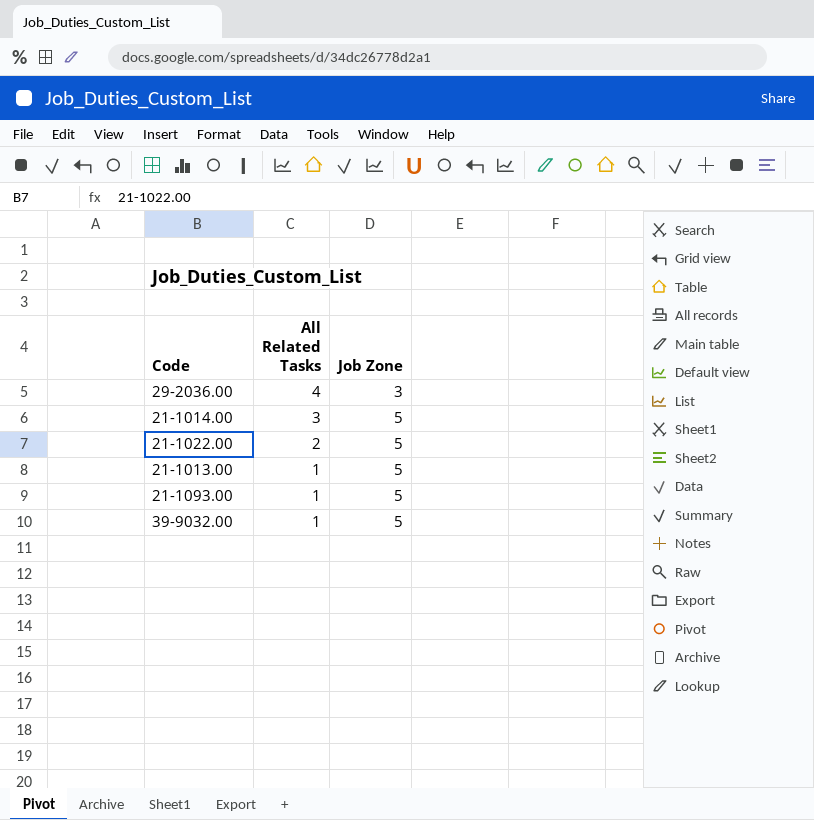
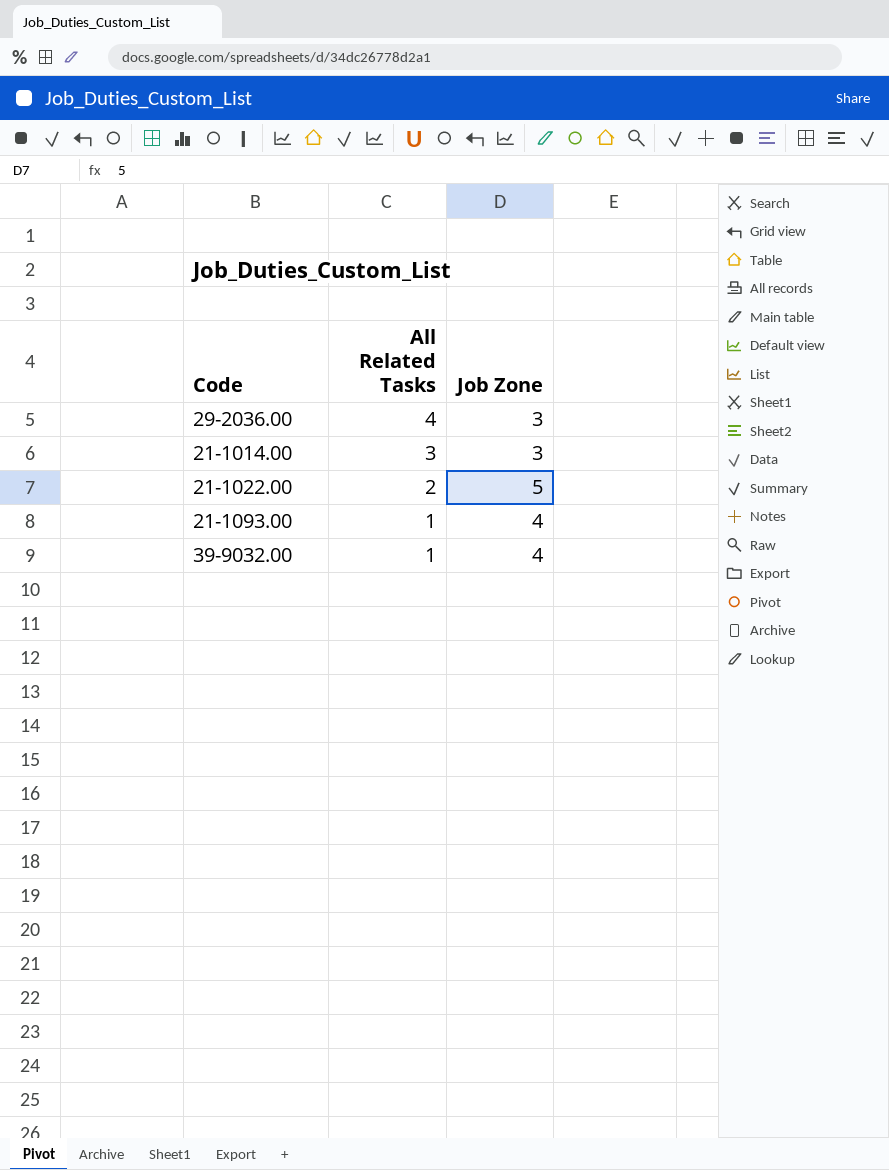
row 21-1013.00: 1 | 5 -> none
21-1014.00 | Job Zone: 5 -> 3
21-1093.00 | Job Zone: 5 -> 4
39-9032.00 | Job Zone: 5 -> 4

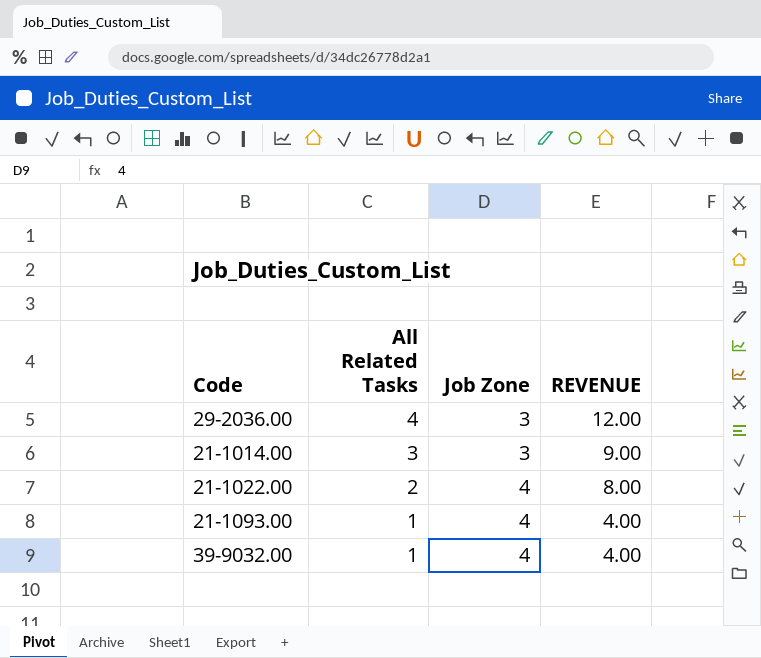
column REVENUE | formula: none -> [All Related Tasks] * [Job Zone]
21-1022.00 | Job Zone: 5 -> 4

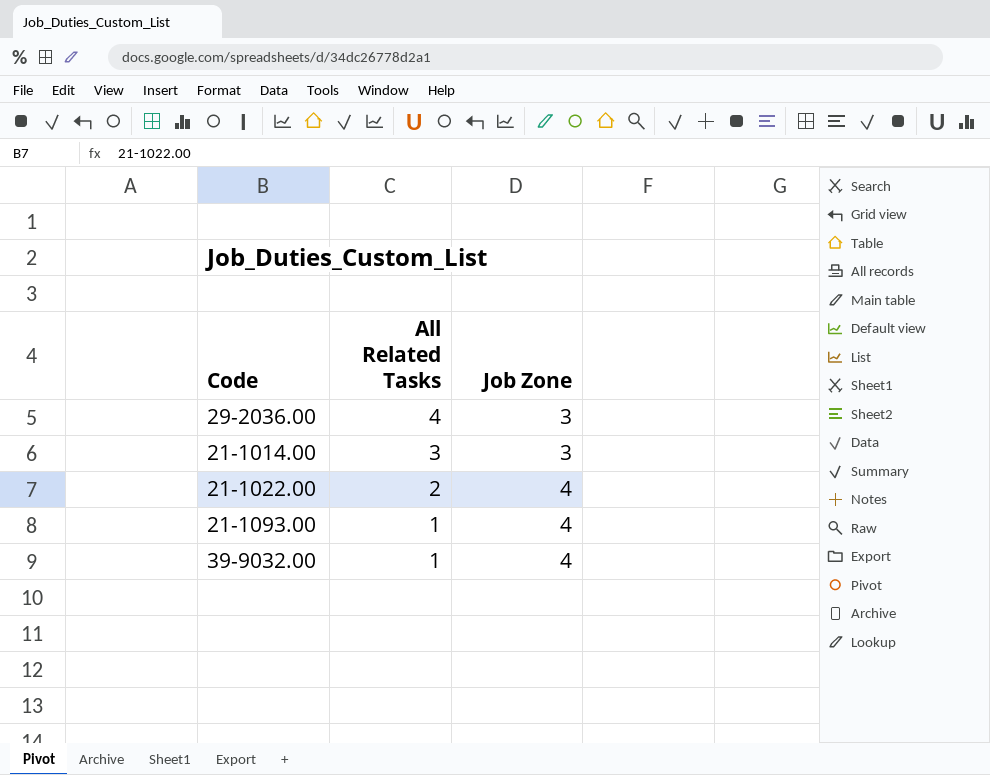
column REVENUE | formula: [All Related Tasks] * [Job Zone] -> none

